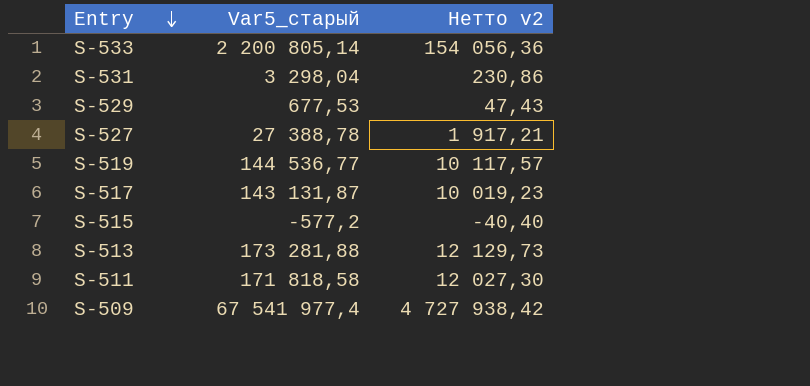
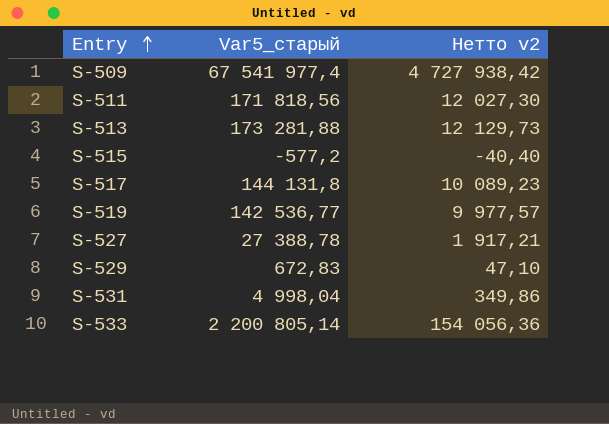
row order: Entry descending -> Entry ascending
S-511 | Var5_старый: 171 818,58 -> 171 818,56
S-517 | Var5_старый: 143 131,87 -> 144 131,8
S-517 | Нетто v2: 10 019,23 -> 10 089,23
S-519 | Var5_старый: 144 536,77 -> 142 536,77
S-519 | Нетто v2: 10 117,57 -> 9 977,57
S-529 | Var5_старый: 677,53 -> 672,83
S-529 | Нетто v2: 47,43 -> 47,10
S-531 | Var5_старый: 3 298,04 -> 4 998,04
S-531 | Нетто v2: 230,86 -> 349,86

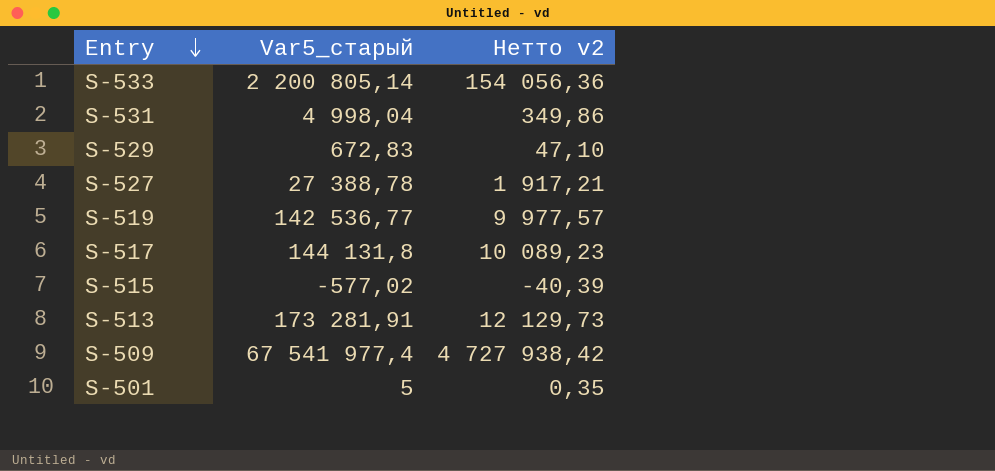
row order: Entry ascending -> Entry descending
row S-511: 171 818,56 | 12 027,30 -> none
S-515 | Var5_старый: -577,2 -> -577,02
S-515 | Нетто v2: -40,40 -> -40,39
S-513 | Var5_старый: 173 281,88 -> 173 281,91
row S-501: none -> 5 | 0,35

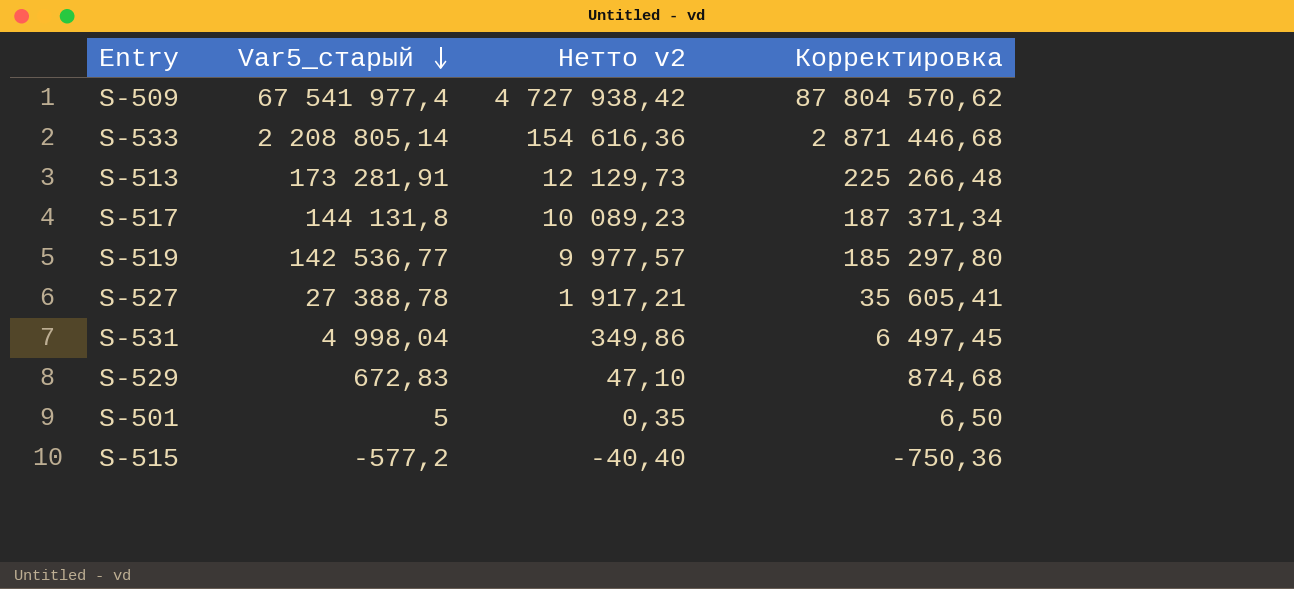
row order: Entry descending -> Var5_старый descending
column Корректировка | formula: none -> [Var5_старый] * 1,3
S-533 | Var5_старый: 2 200 805,14 -> 2 208 805,14
S-533 | Нетто v2: 154 056,36 -> 154 616,36
S-515 | Var5_старый: -577,02 -> -577,2
S-515 | Нетто v2: -40,39 -> -40,40

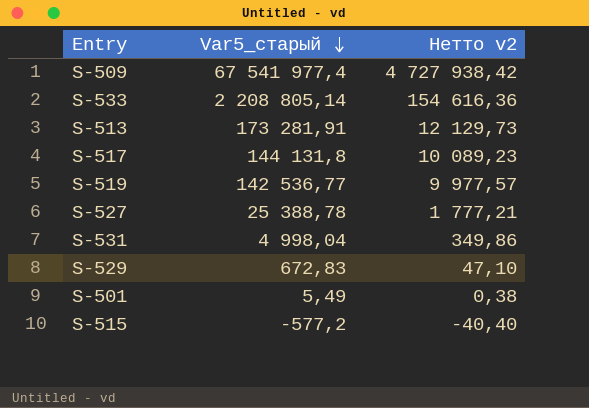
column Корректировка | formula: [Var5_старый] * 1,3 -> none
S-527 | Var5_старый: 27 388,78 -> 25 388,78
S-527 | Нетто v2: 1 917,21 -> 1 777,21
S-501 | Var5_старый: 5 -> 5,49
S-501 | Нетто v2: 0,35 -> 0,38

